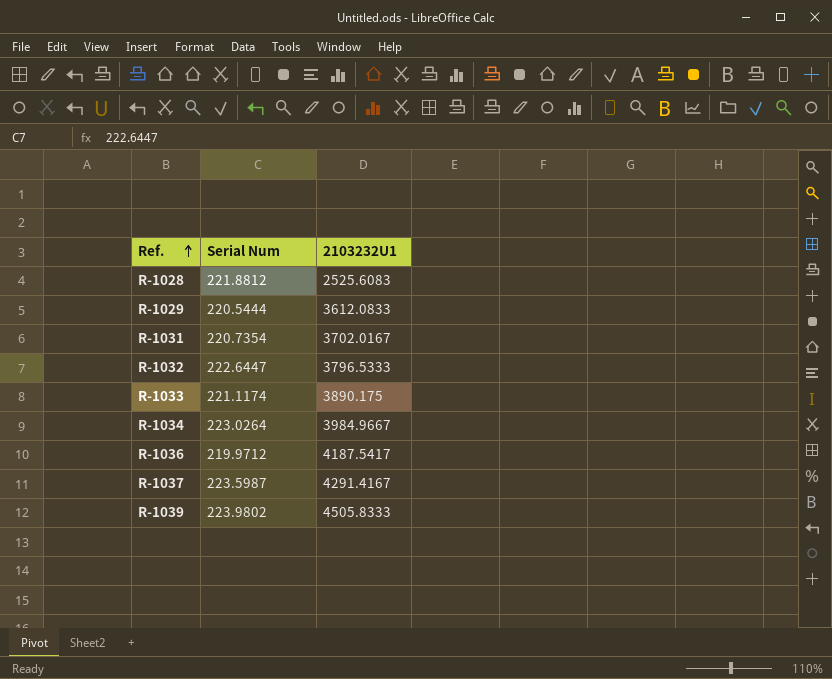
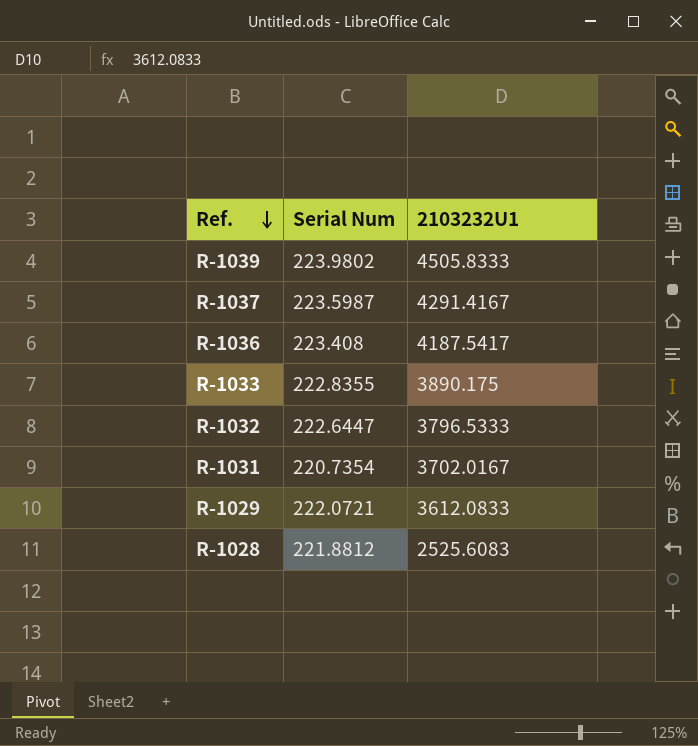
row order: Ref. ascending -> Ref. descending
row R-1034: 223.0264 | 3984.9667 -> none
R-1036 | Serial Num: 219.9712 -> 223.408
R-1033 | Serial Num: 221.1174 -> 222.8355
R-1029 | Serial Num: 220.5444 -> 222.0721

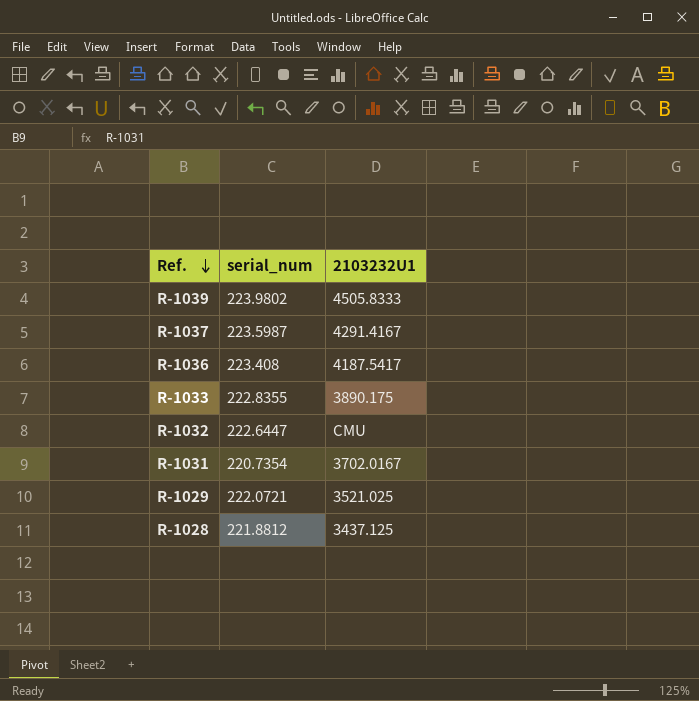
column name: Serial Num -> serial_num
R-1032 | 2103232U1: 3796.5333 -> CMU
R-1029 | 2103232U1: 3612.0833 -> 3521.025
R-1028 | 2103232U1: 2525.6083 -> 3437.125

